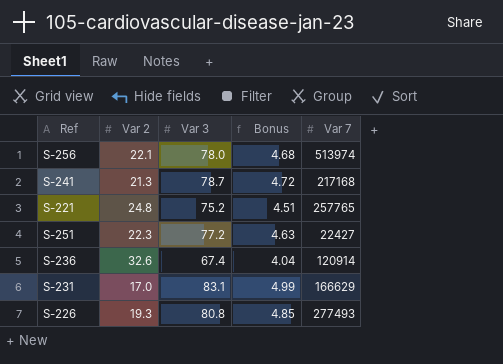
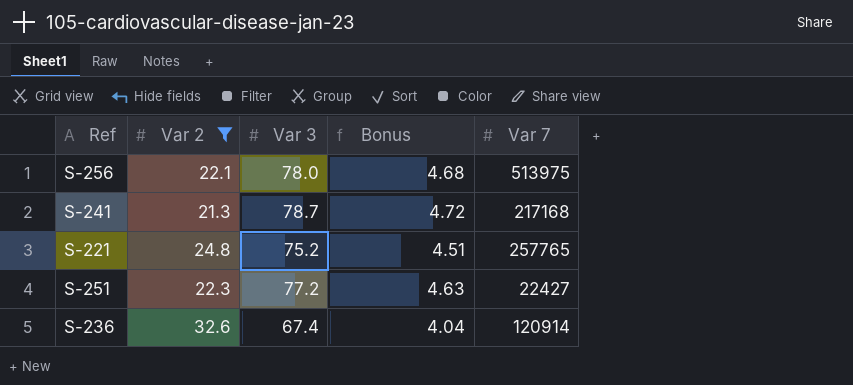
filter: none -> Var 2 >= 21.3
S-256 | Var 7: 513974 -> 513975

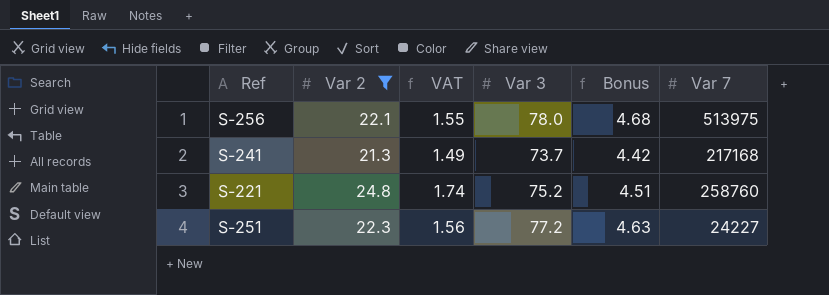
column VAT | formula: none -> [Var 2] * 0.07
row S-236: 32.6 | 67.4 | 4.04 | 120914 -> none
S-241 | Var 3: 78.7 -> 73.7
S-241 | Bonus: 4.72 -> 4.42
S-221 | Var 7: 257765 -> 258760
S-251 | Var 7: 22427 -> 24227

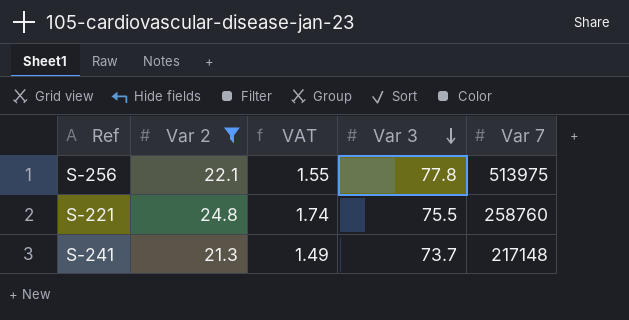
row order: none -> Var 3 descending
column Bonus | formula: [Var 3] * 0.06 -> none
row S-251: 22.3 | 1.56 | 77.2 | 4.63 | 24227 -> none
S-256 | Var 3: 78.0 -> 77.8
S-221 | Var 3: 75.2 -> 75.5
S-241 | Var 7: 217168 -> 217148

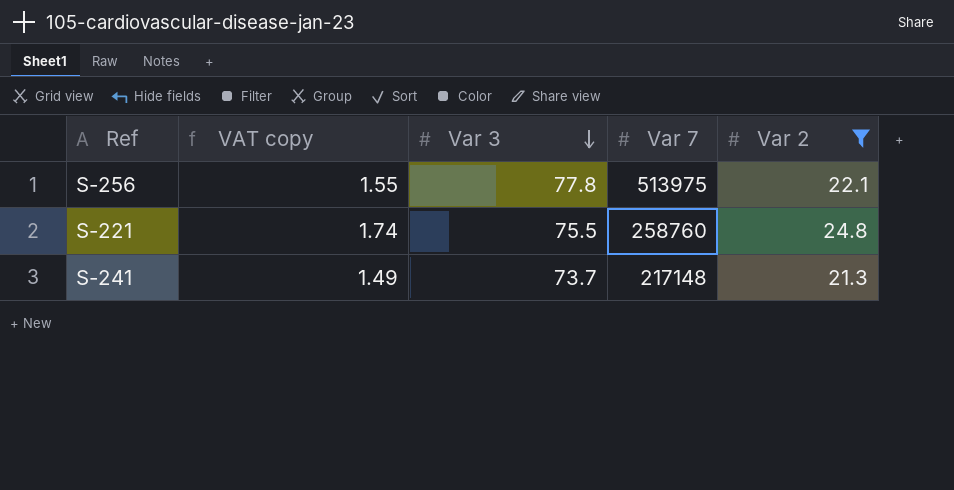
column name: VAT -> VAT copy
column Var 2 | position: 2 -> 5

